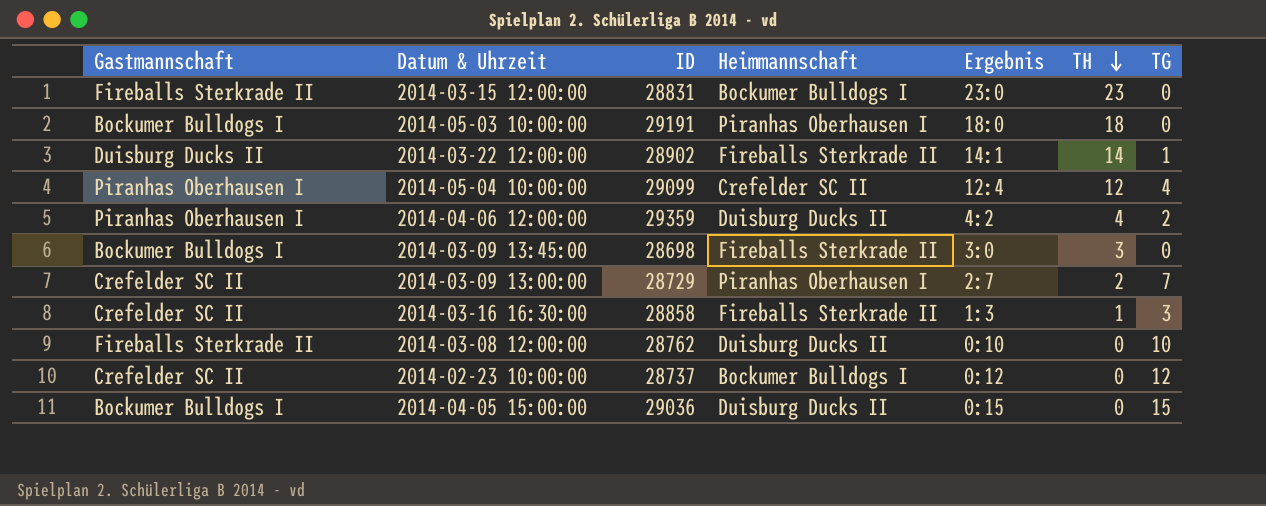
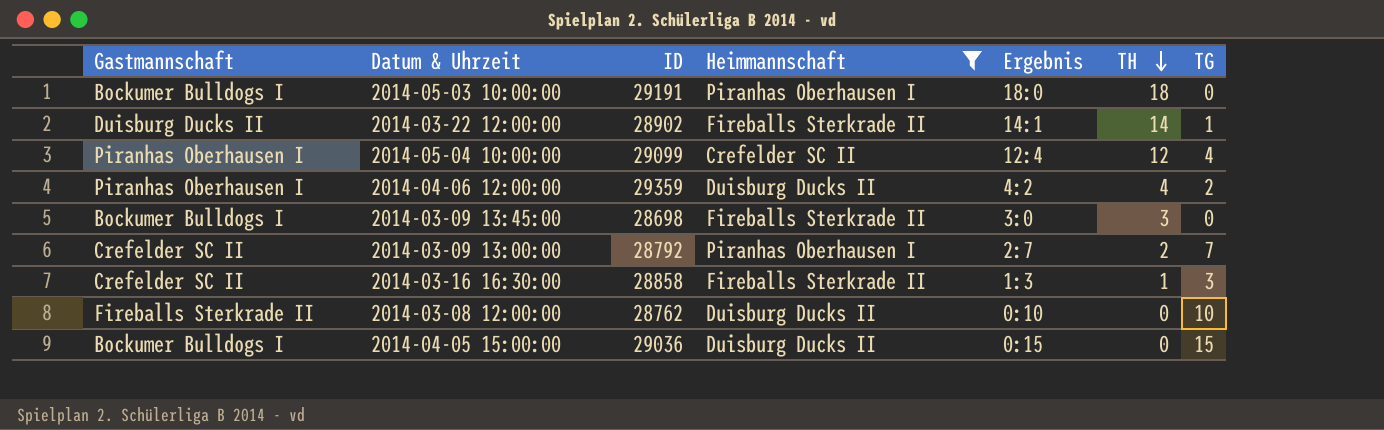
filter: none -> Heimmannschaft != Bockumer Bulldogs I
2014-03-09 13:00:00 | ID: 28729 -> 28792

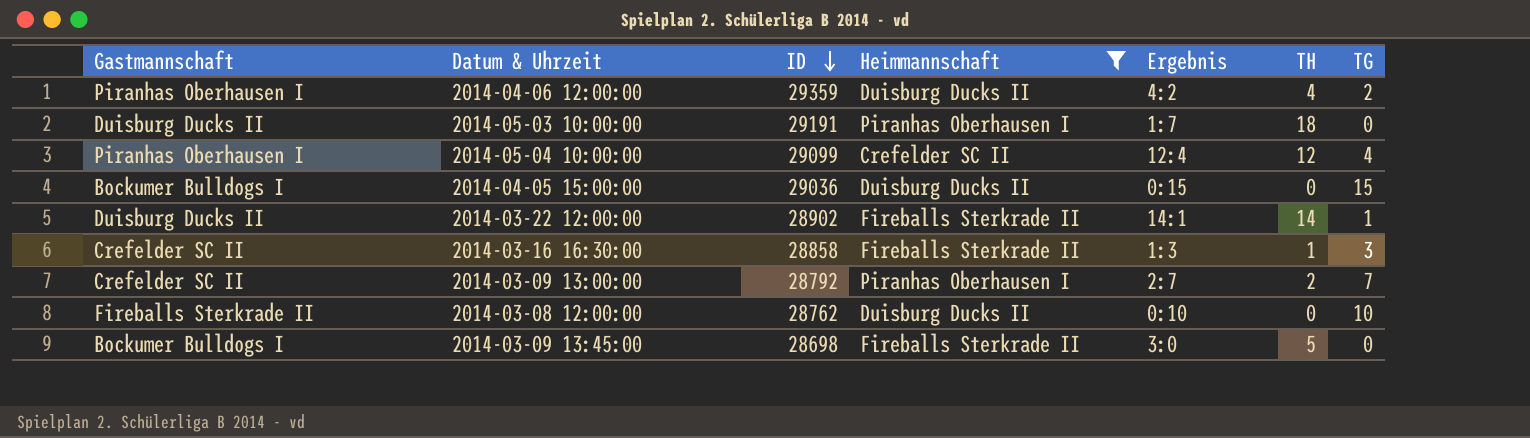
row order: TH descending -> ID descending
2014-05-03 10:00:00 | Gastmannschaft: Bockumer Bulldogs I -> Duisburg Ducks II
2014-05-03 10:00:00 | Ergebnis: 18:0 -> 1:7
2014-03-09 13:45:00 | TH: 3 -> 5

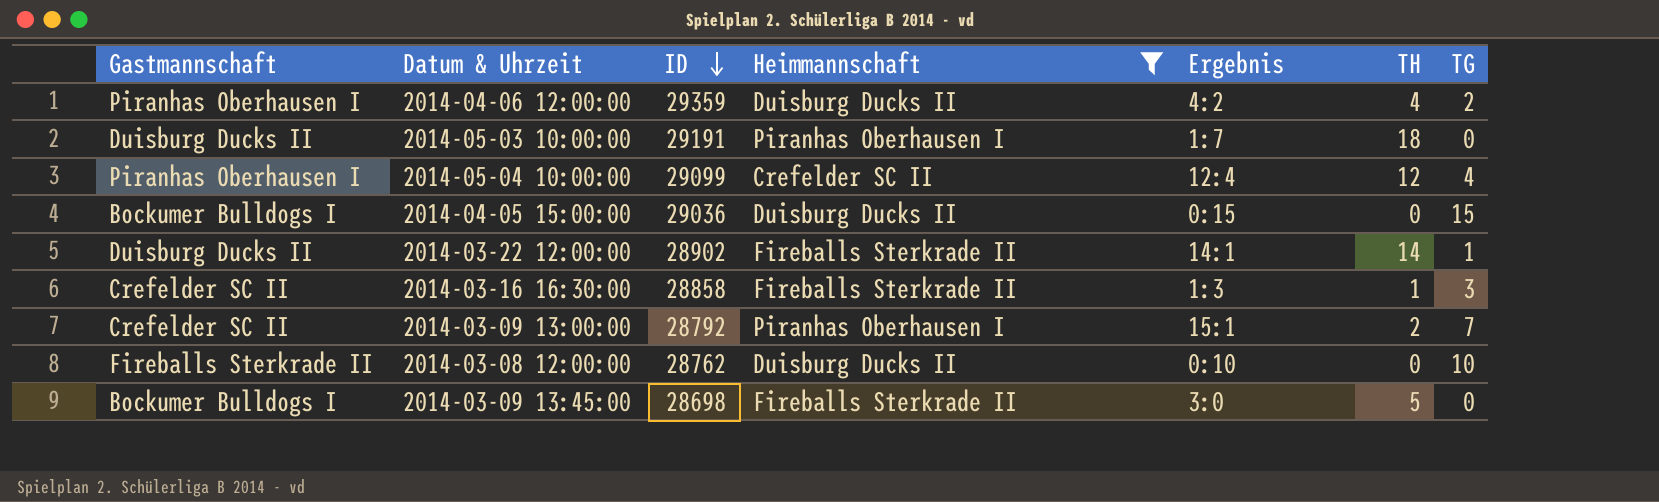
2014-03-09 13:00:00 | Ergebnis: 2:7 -> 15:1

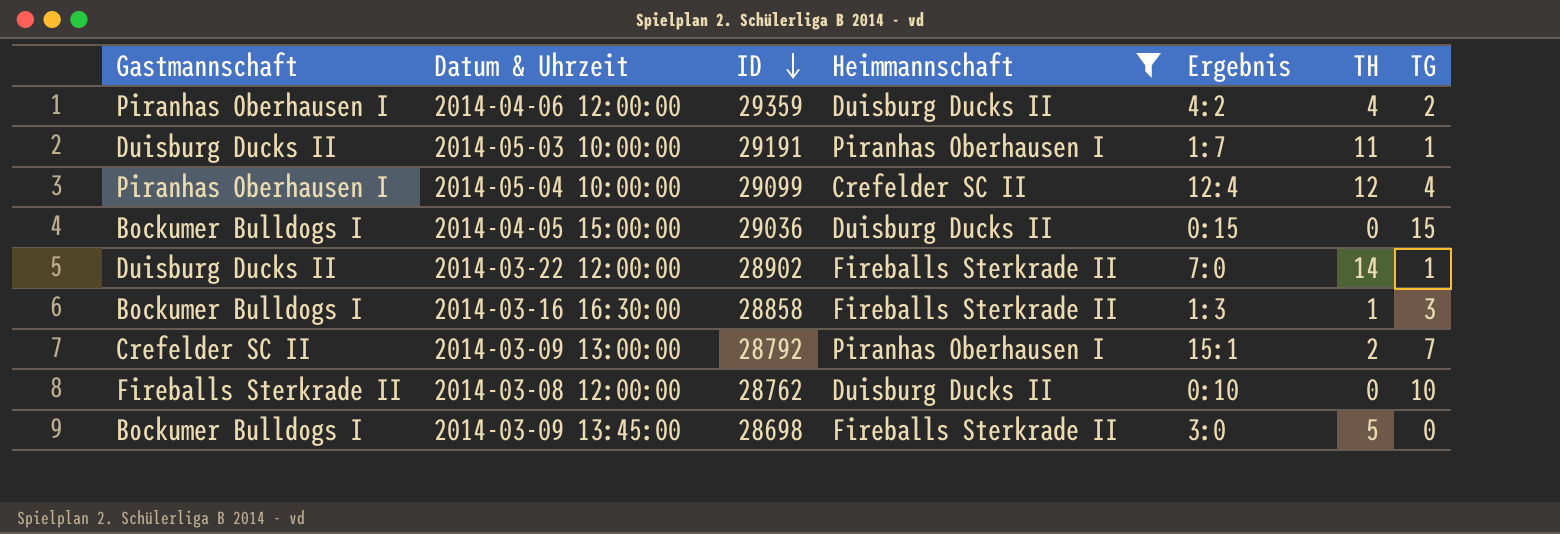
2014-05-03 10:00:00 | TH: 18 -> 11
2014-05-03 10:00:00 | TG: 0 -> 1
2014-03-22 12:00:00 | Ergebnis: 14:1 -> 7:0
2014-03-16 16:30:00 | Gastmannschaft: Crefelder SC II -> Bockumer Bulldogs I

